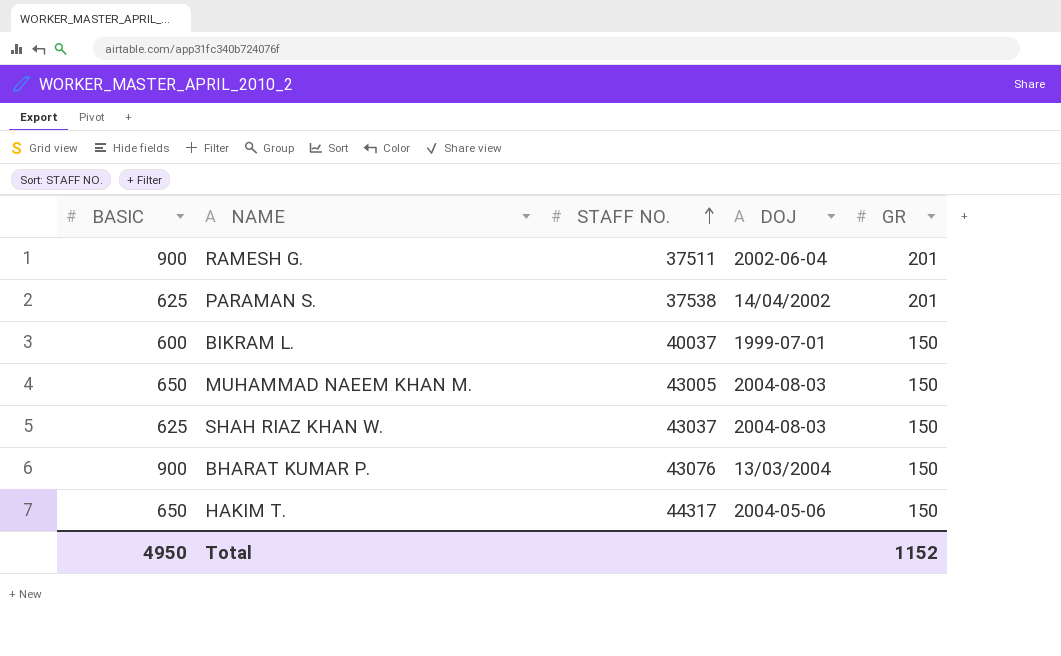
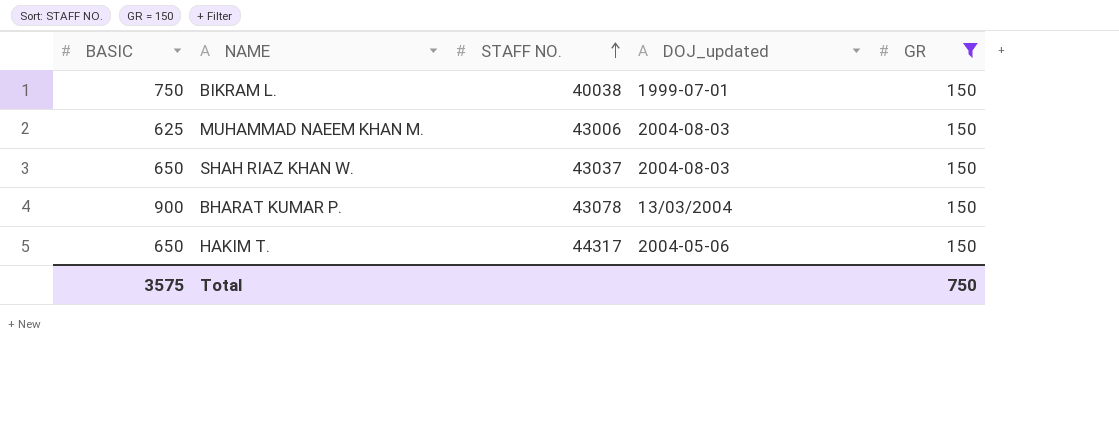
filter: none -> GR = 150
column name: DOJ -> DOJ_updated
BIKRAM L. | BASIC: 600 -> 750
BIKRAM L. | STAFF NO.: 40037 -> 40038
MUHAMMAD NAEEM KHAN M. | BASIC: 650 -> 625
MUHAMMAD NAEEM KHAN M. | STAFF NO.: 43005 -> 43006
SHAH RIAZ KHAN W. | BASIC: 625 -> 650
BHARAT KUMAR P. | STAFF NO.: 43076 -> 43078
Total | BASIC: 4950 -> 3575
Total | GR: 1152 -> 750

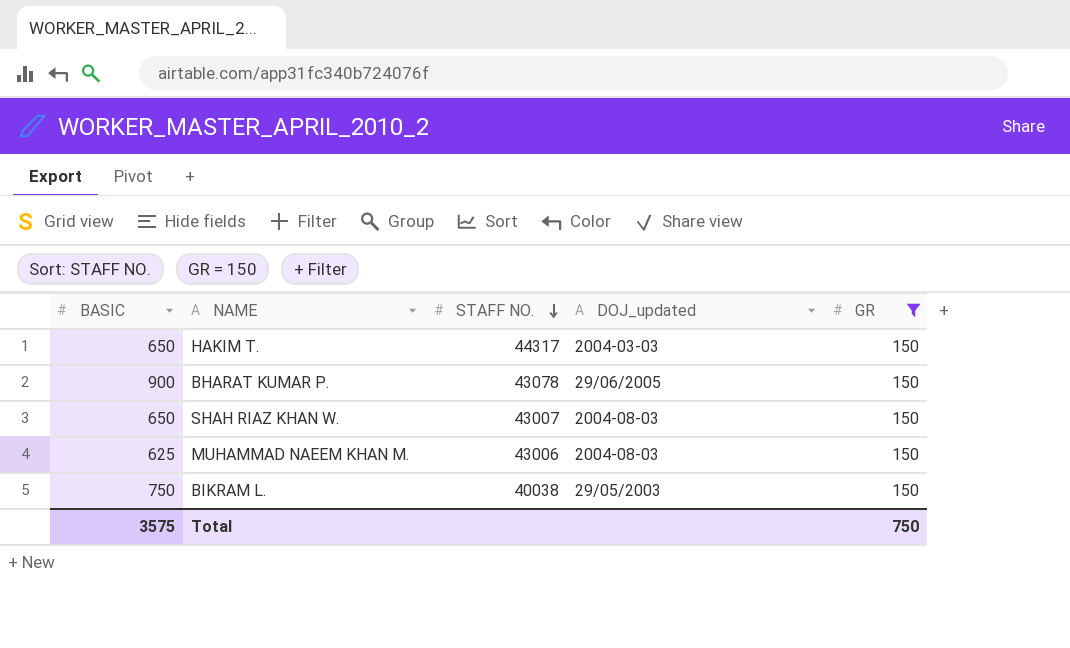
row order: STAFF NO. ascending -> STAFF NO. descending
HAKIM T. | DOJ_updated: 2004-05-06 -> 2004-03-03
BHARAT KUMAR P. | DOJ_updated: 13/03/2004 -> 29/06/2005
SHAH RIAZ KHAN W. | STAFF NO.: 43037 -> 43007
BIKRAM L. | DOJ_updated: 1999-07-01 -> 29/05/2003

